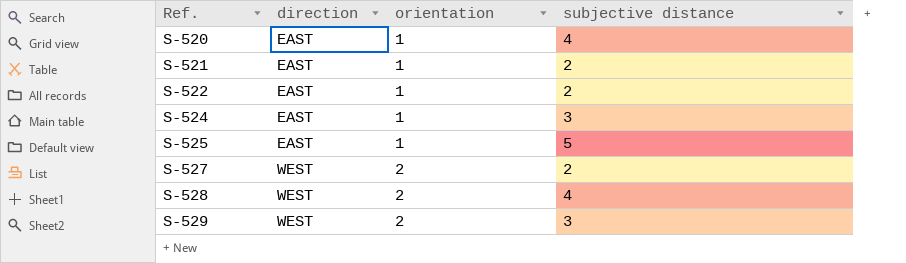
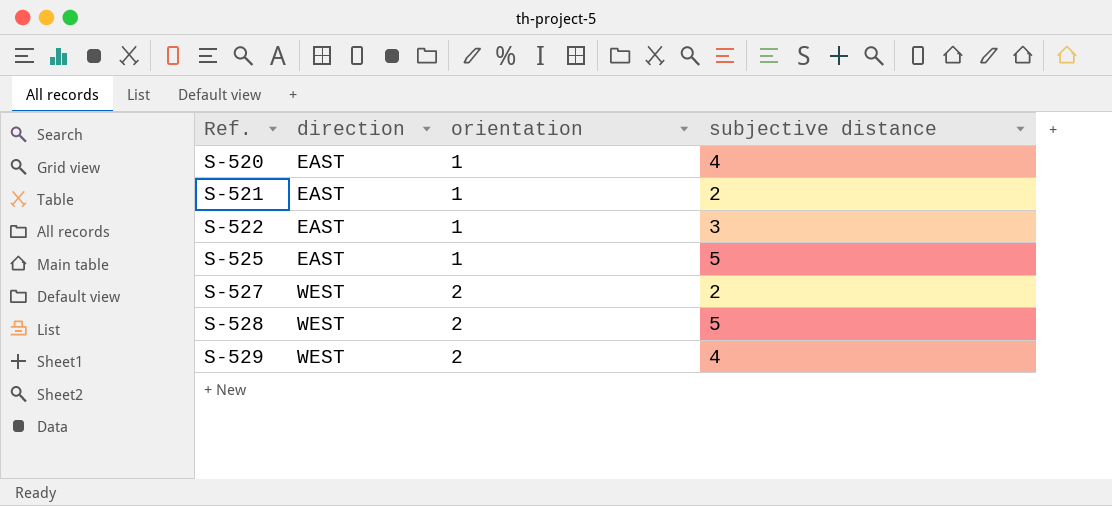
row S-524: EAST | 1 | 3 -> none
S-522 | subjective distance: 2 -> 3
S-528 | subjective distance: 4 -> 5
S-529 | subjective distance: 3 -> 4

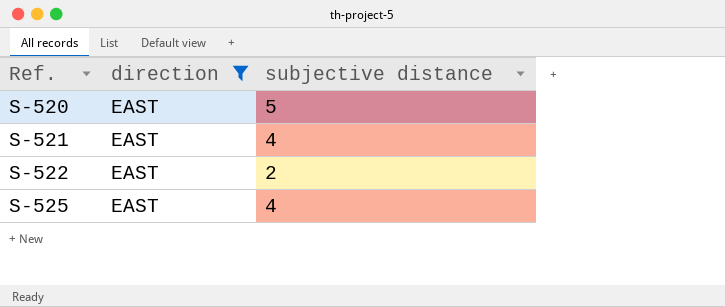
filter: none -> direction = EAST
column orientation | position: 3 -> none
S-520 | subjective distance: 4 -> 5
S-521 | subjective distance: 2 -> 4
S-522 | subjective distance: 3 -> 2
S-525 | subjective distance: 5 -> 4

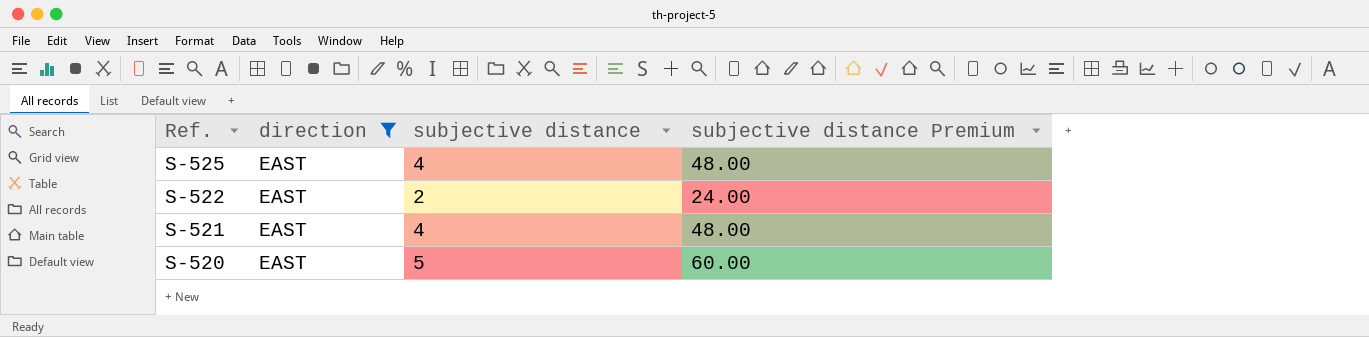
row order: Ref. ascending -> Ref. descending
column subjective distance Premium | formula: none -> [subjective distance] * 12

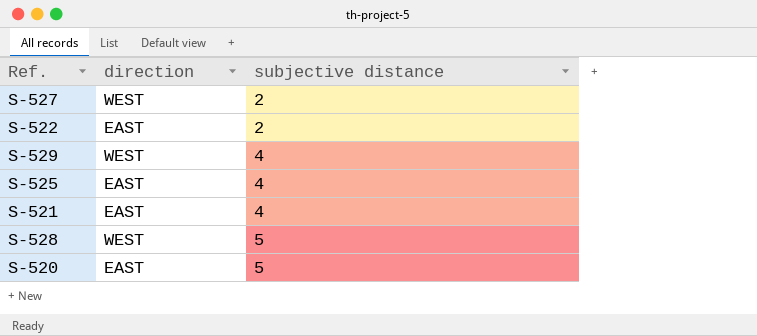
filter: direction = EAST -> none
row order: Ref. descending -> subjective distance ascending
column subjective distance Premium | formula: [subjective distance] * 12 -> none

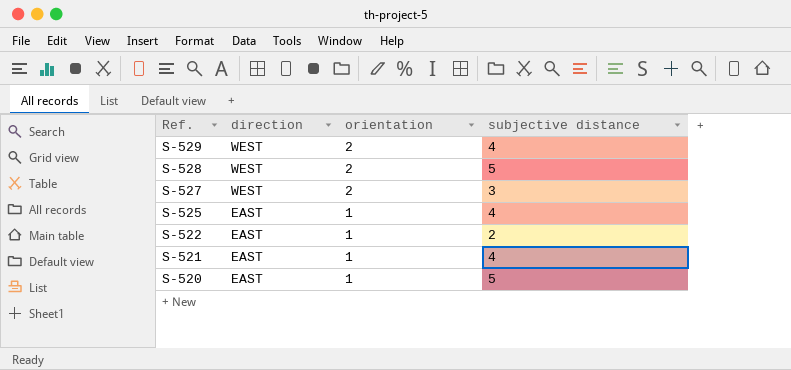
row order: subjective distance ascending -> Ref. descending
column orientation | position: none -> 3
S-527 | subjective distance: 2 -> 3

